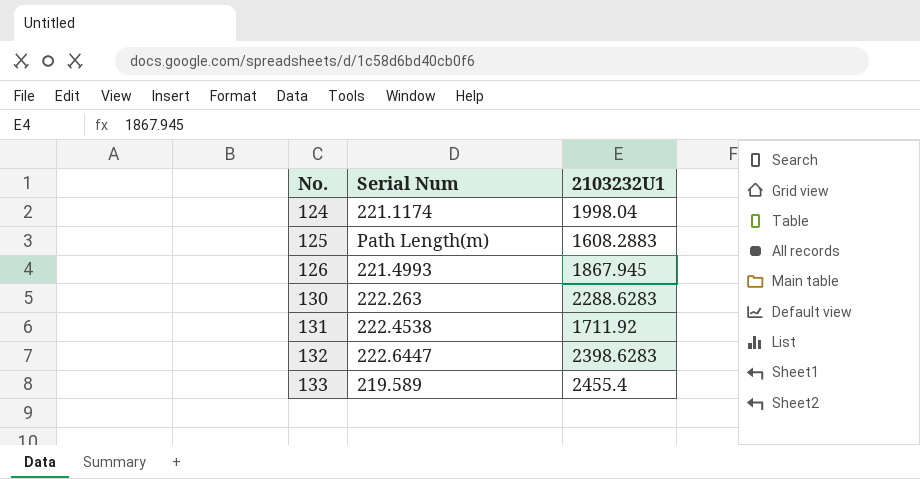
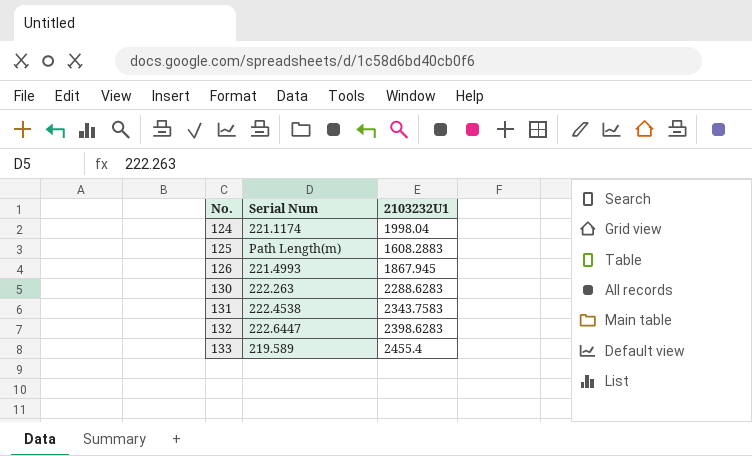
131 | 2103232U1: 1711.92 -> 2343.7583

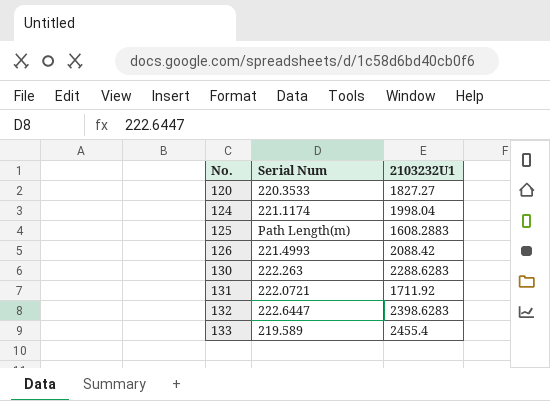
row 120: none -> 220.3533 | 1827.27
126 | 2103232U1: 1867.945 -> 2088.42
131 | Serial Num: 222.4538 -> 222.0721
131 | 2103232U1: 2343.7583 -> 1711.92

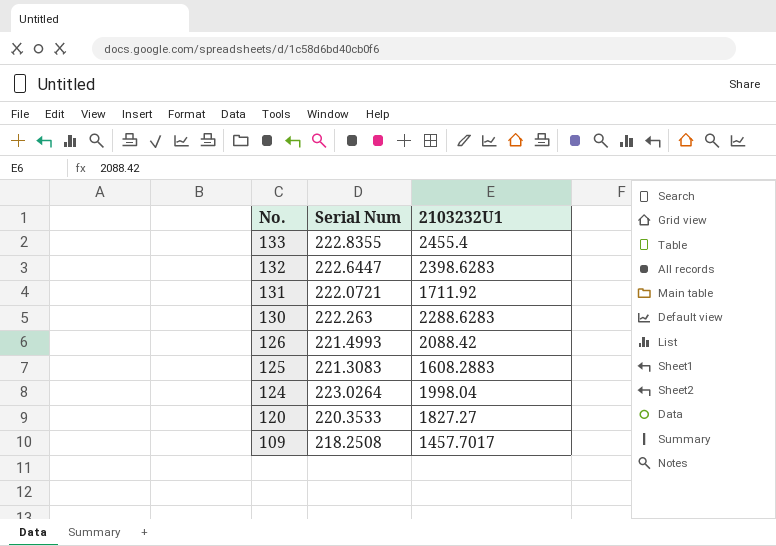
row order: No. ascending -> No. descending
133 | Serial Num: 219.589 -> 222.8355
125 | Serial Num: Path Length(m) -> 221.3083
124 | Serial Num: 221.1174 -> 223.0264
row 109: none -> 218.2508 | 1457.7017

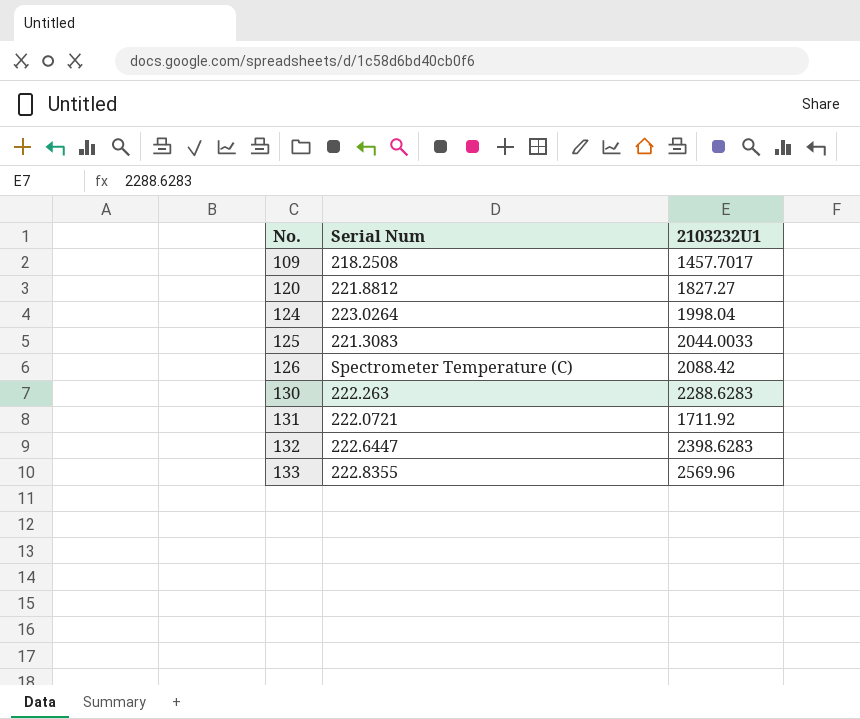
row order: No. descending -> No. ascending
120 | Serial Num: 220.3533 -> 221.8812
125 | 2103232U1: 1608.2883 -> 2044.0033
126 | Serial Num: 221.4993 -> Spectrometer Temperature (C)
133 | 2103232U1: 2455.4 -> 2569.96

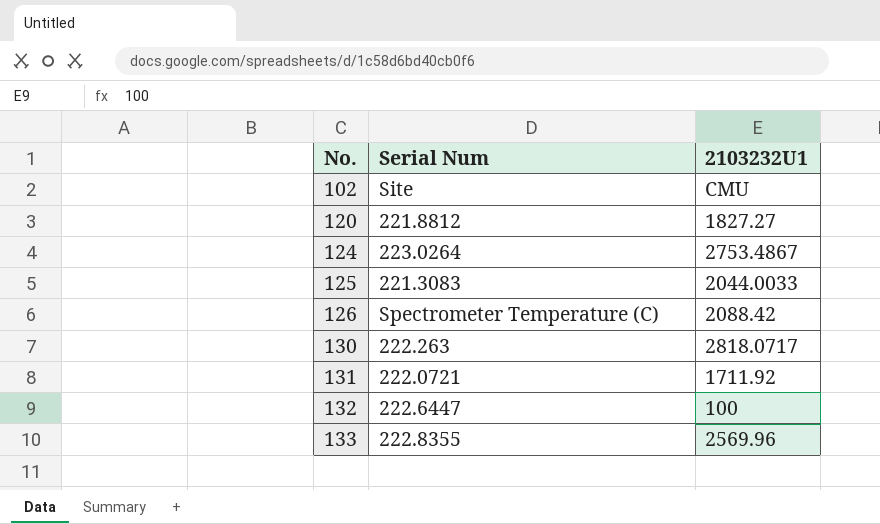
row 109: 218.2508 | 1457.7017 -> none
row 102: none -> Site | CMU
124 | 2103232U1: 1998.04 -> 2753.4867
130 | 2103232U1: 2288.6283 -> 2818.0717
132 | 2103232U1: 2398.6283 -> 100

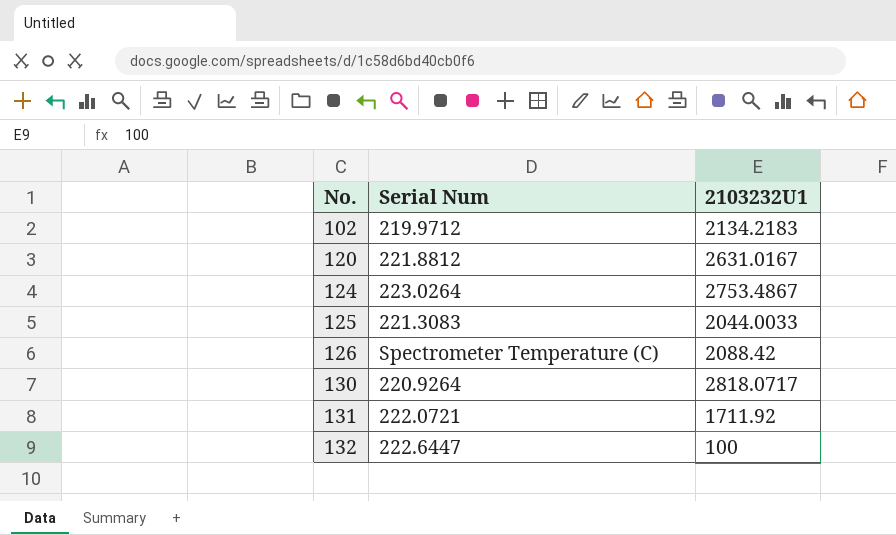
row 133: 222.8355 | 2569.96 -> none
102 | Serial Num: Site -> 219.9712
102 | 2103232U1: CMU -> 2134.2183
120 | 2103232U1: 1827.27 -> 2631.0167
130 | Serial Num: 222.263 -> 220.9264

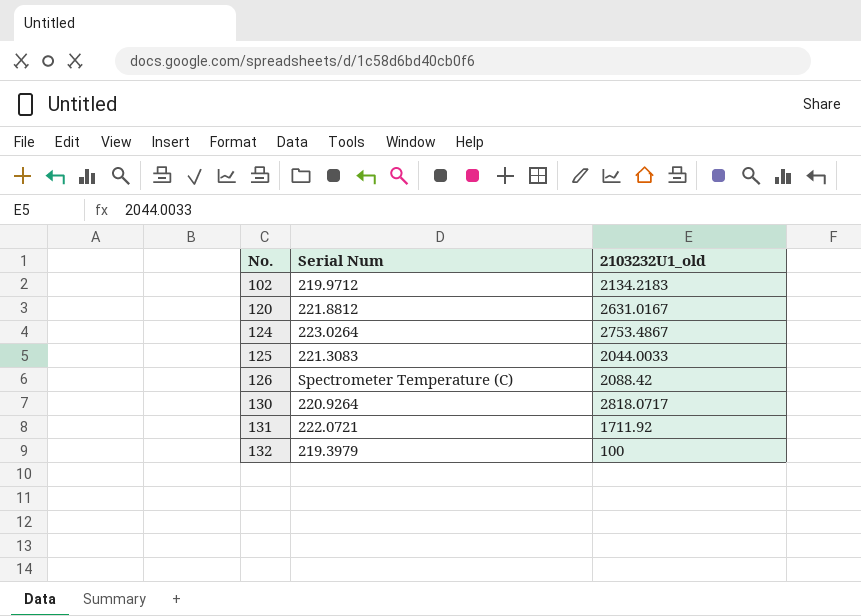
column name: 2103232U1 -> 2103232U1_old
132 | Serial Num: 222.6447 -> 219.3979

